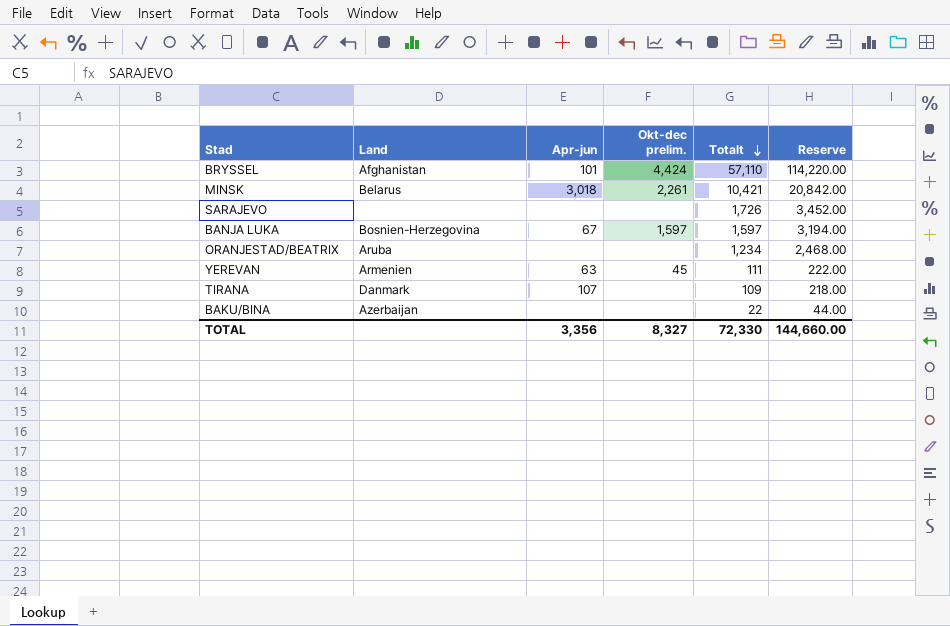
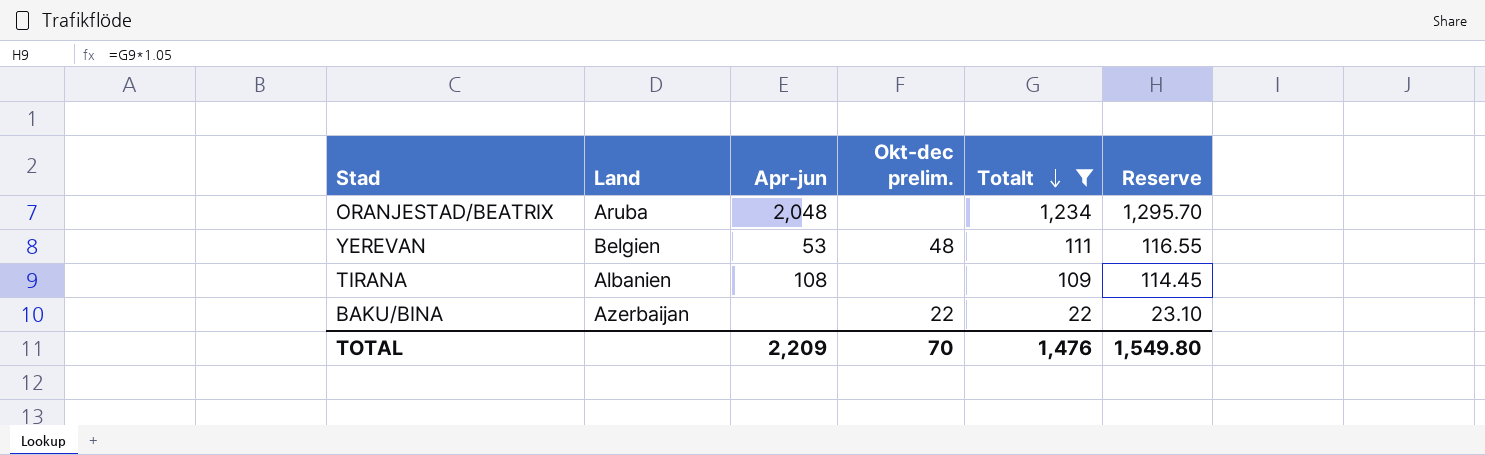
filter: none -> Totalt <= 1,234
column Reserve | formula: [Totalt] * 2 -> [Totalt] * 1.05
ORANJESTAD/BEATRIX | Apr-jun: none -> 2,048
YEREVAN | Land: Armenien -> Belgien
YEREVAN | Apr-jun: 63 -> 53
YEREVAN | Okt-dec prelim.: 45 -> 48
TIRANA | Land: Danmark -> Albanien
TIRANA | Apr-jun: 107 -> 108
BAKU/BINA | Okt-dec prelim.: none -> 22
TOTAL | Apr-jun: 3,356 -> 2,209
TOTAL | Okt-dec prelim.: 8,327 -> 70
TOTAL | Totalt: 72,330 -> 1,476
TOTAL | Reserve: 144,660.00 -> 1,549.80

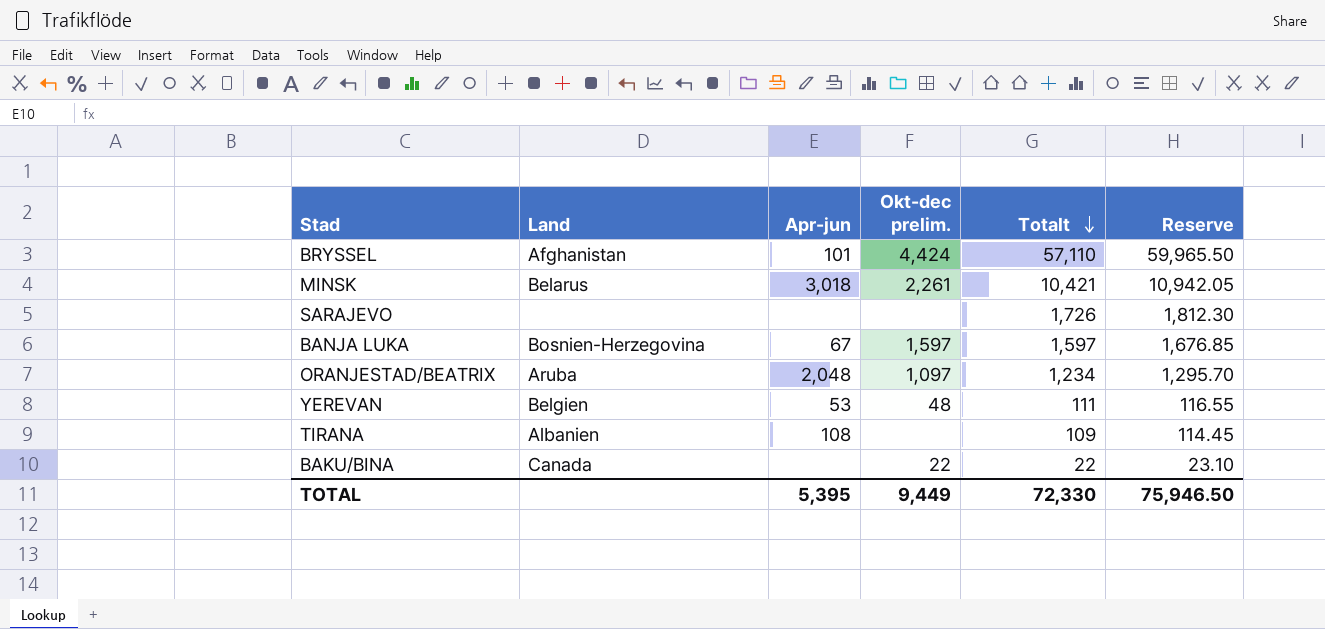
filter: Totalt <= 1,234 -> none
ORANJESTAD/BEATRIX | Okt-dec prelim.: none -> 1,097
BAKU/BINA | Land: Azerbaijan -> Canada
TOTAL | Apr-jun: 2,209 -> 5,395
TOTAL | Okt-dec prelim.: 70 -> 9,449
TOTAL | Totalt: 1,476 -> 72,330
TOTAL | Reserve: 1,549.80 -> 75,946.50

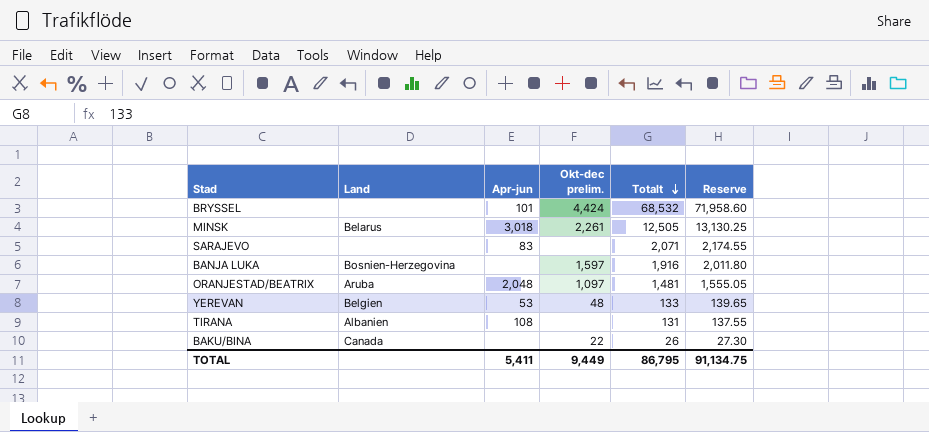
BRYSSEL | Land: Afghanistan -> none
BRYSSEL | Totalt: 57,110 -> 68,532
BRYSSEL | Reserve: 59,965.50 -> 71,958.60
MINSK | Totalt: 10,421 -> 12,505
MINSK | Reserve: 10,942.05 -> 13,130.25
SARAJEVO | Apr-jun: none -> 83
SARAJEVO | Totalt: 1,726 -> 2,071
SARAJEVO | Reserve: 1,812.30 -> 2,174.55
BANJA LUKA | Apr-jun: 67 -> none
BANJA LUKA | Totalt: 1,597 -> 1,916
BANJA LUKA | Reserve: 1,676.85 -> 2,011.80
ORANJESTAD/BEATRIX | Totalt: 1,234 -> 1,481
ORANJESTAD/BEATRIX | Reserve: 1,295.70 -> 1,555.05
YEREVAN | Totalt: 111 -> 133
YEREVAN | Reserve: 116.55 -> 139.65
TIRANA | Totalt: 109 -> 131
TIRANA | Reserve: 114.45 -> 137.55
BAKU/BINA | Totalt: 22 -> 26
BAKU/BINA | Reserve: 23.10 -> 27.30
TOTAL | Apr-jun: 5,395 -> 5,411
TOTAL | Totalt: 72,330 -> 86,795
TOTAL | Reserve: 75,946.50 -> 91,134.75

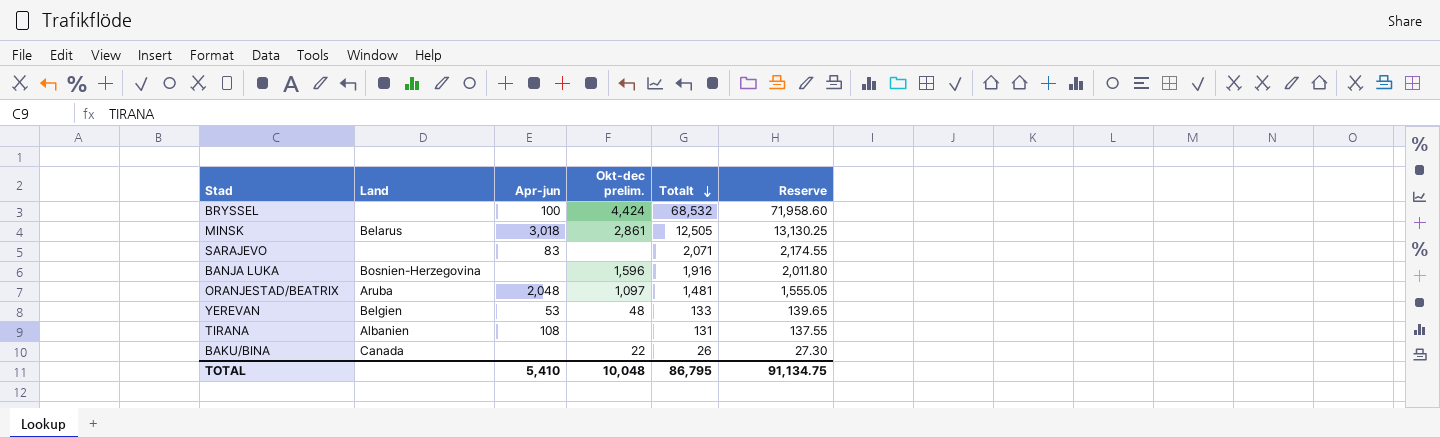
BRYSSEL | Apr-jun: 101 -> 100
MINSK | Okt-dec prelim.: 2,261 -> 2,861
BANJA LUKA | Okt-dec prelim.: 1,597 -> 1,596
TOTAL | Apr-jun: 5,411 -> 5,410
TOTAL | Okt-dec prelim.: 9,449 -> 10,048

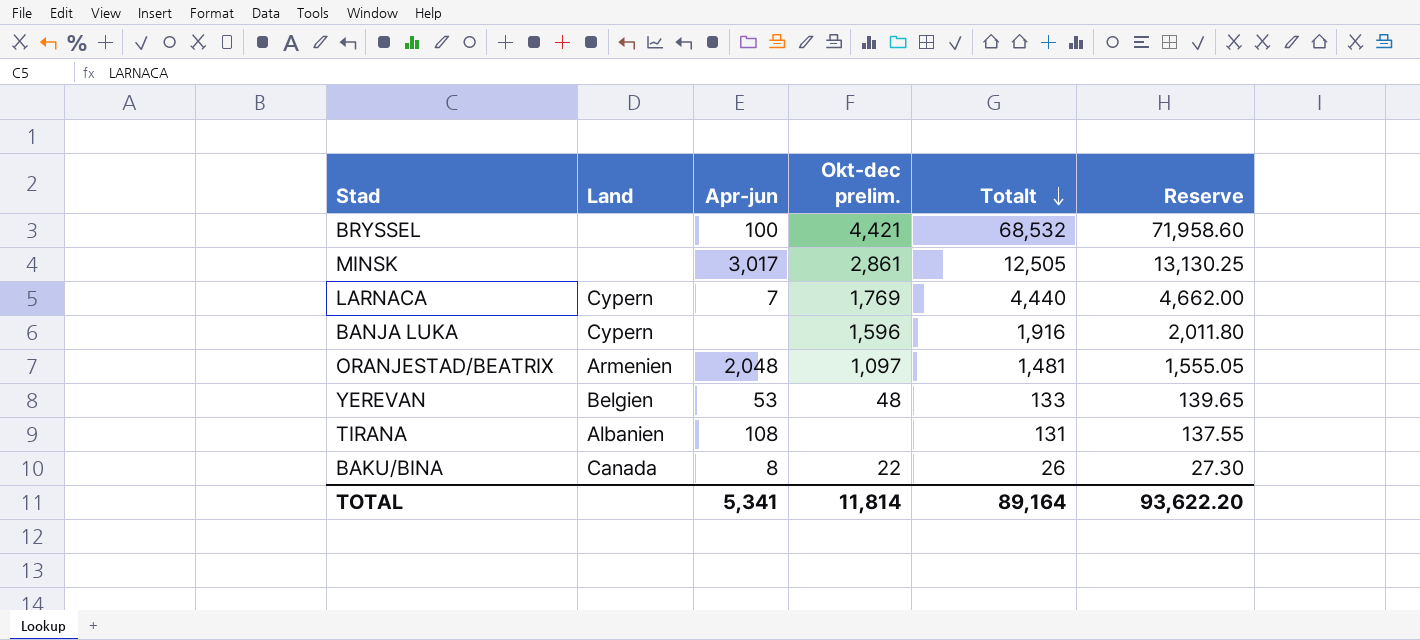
row SARAJEVO: none | 83 | none | 2,071 | 2,174.55 -> none
BRYSSEL | Okt-dec prelim.: 4,424 -> 4,421
MINSK | Land: Belarus -> none
MINSK | Apr-jun: 3,018 -> 3,017
row LARNACA: none -> Cypern | 7 | 1,769 | 4,440 | 4,662.00
BANJA LUKA | Land: Bosnien-Herzegovina -> Cypern
ORANJESTAD/BEATRIX | Land: Aruba -> Armenien
BAKU/BINA | Apr-jun: none -> 8
TOTAL | Apr-jun: 5,410 -> 5,341
TOTAL | Okt-dec prelim.: 10,048 -> 11,814
TOTAL | Totalt: 86,795 -> 89,164
TOTAL | Reserve: 91,134.75 -> 93,622.20

